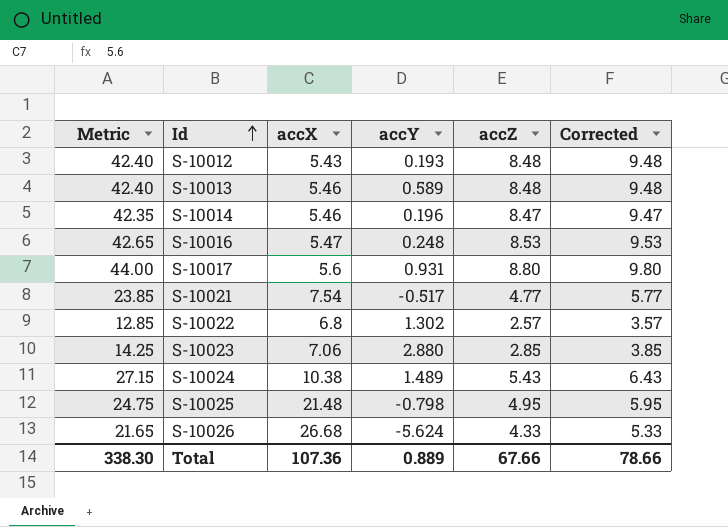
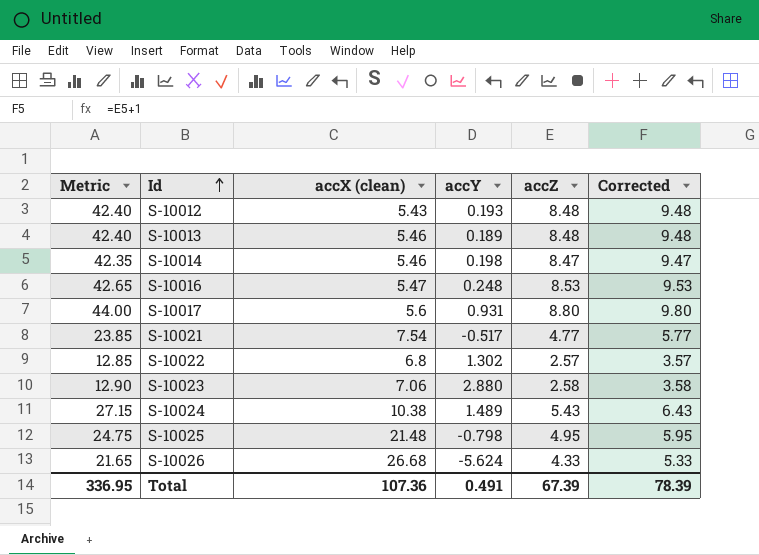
column name: accX -> accX (clean)
S-10013 | accY: 0.589 -> 0.189
S-10014 | accY: 0.196 -> 0.198
S-10023 | Metric: 14.25 -> 12.90
S-10023 | accZ: 2.85 -> 2.58
S-10023 | Corrected: 3.85 -> 3.58
Total | Metric: 338.30 -> 336.95
Total | accY: 0.889 -> 0.491
Total | accZ: 67.66 -> 67.39
Total | Corrected: 78.66 -> 78.39

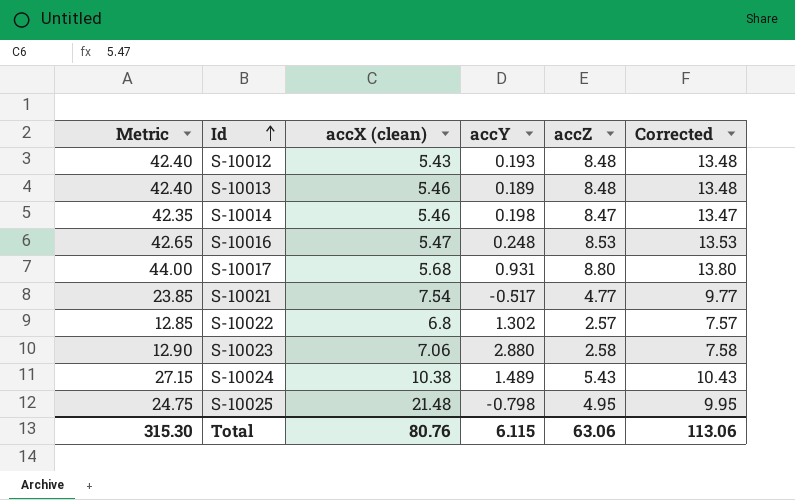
column Corrected | formula: [accZ] + 1 -> [accZ] + 5
row S-10026: 21.65 | 26.68 | -5.624 | 4.33 | 5.33 -> none
S-10017 | accX (clean): 5.6 -> 5.68
Total | Metric: 336.95 -> 315.30
Total | accX (clean): 107.36 -> 80.76
Total | accY: 0.491 -> 6.115
Total | accZ: 67.39 -> 63.06
Total | Corrected: 78.39 -> 113.06

